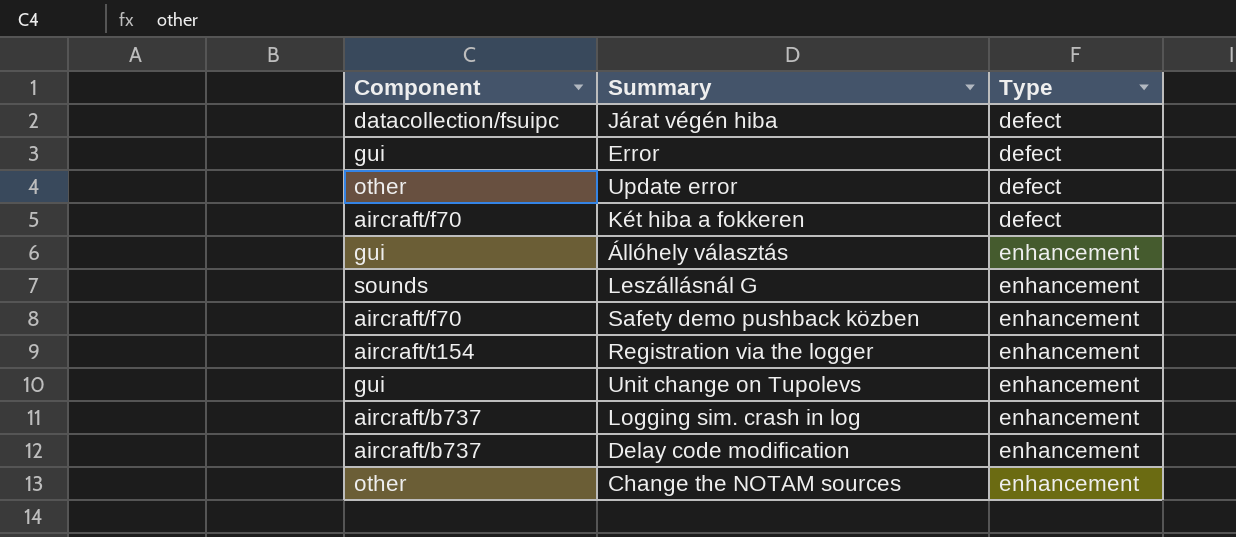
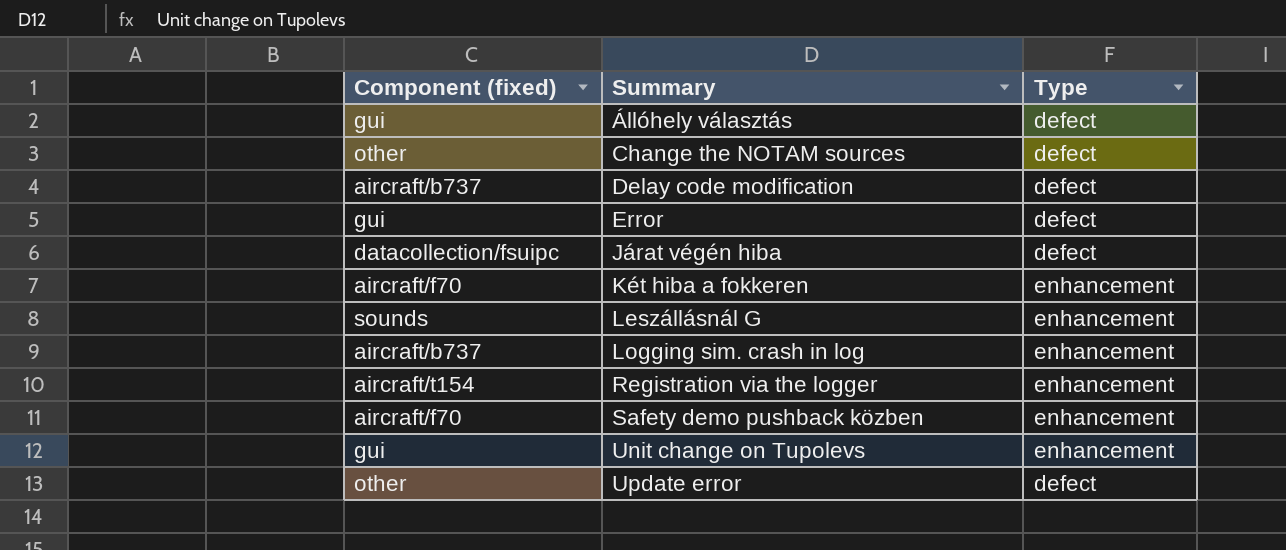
row order: Type ascending -> Summary ascending
column name: Component -> Component (fixed)
Állóhely választás | Type: enhancement -> defect
Change the NOTAM sources | Type: enhancement -> defect
Delay code modification | Type: enhancement -> defect
Két hiba a fokkeren | Type: defect -> enhancement

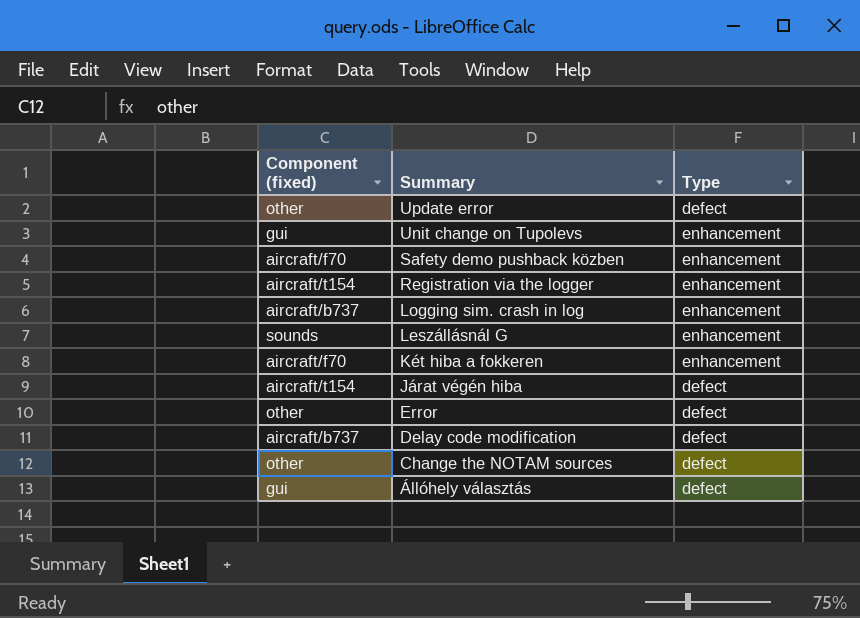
row order: Summary ascending -> Summary descending
Járat végén hiba | Component (fixed): datacollection/fsuipc -> aircraft/t154
Error | Component (fixed): gui -> other

